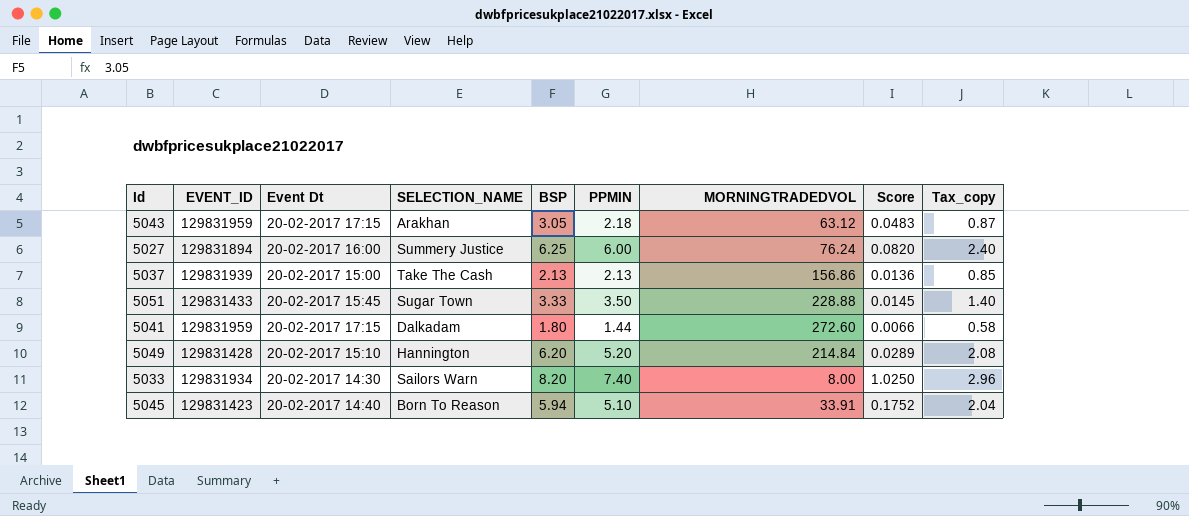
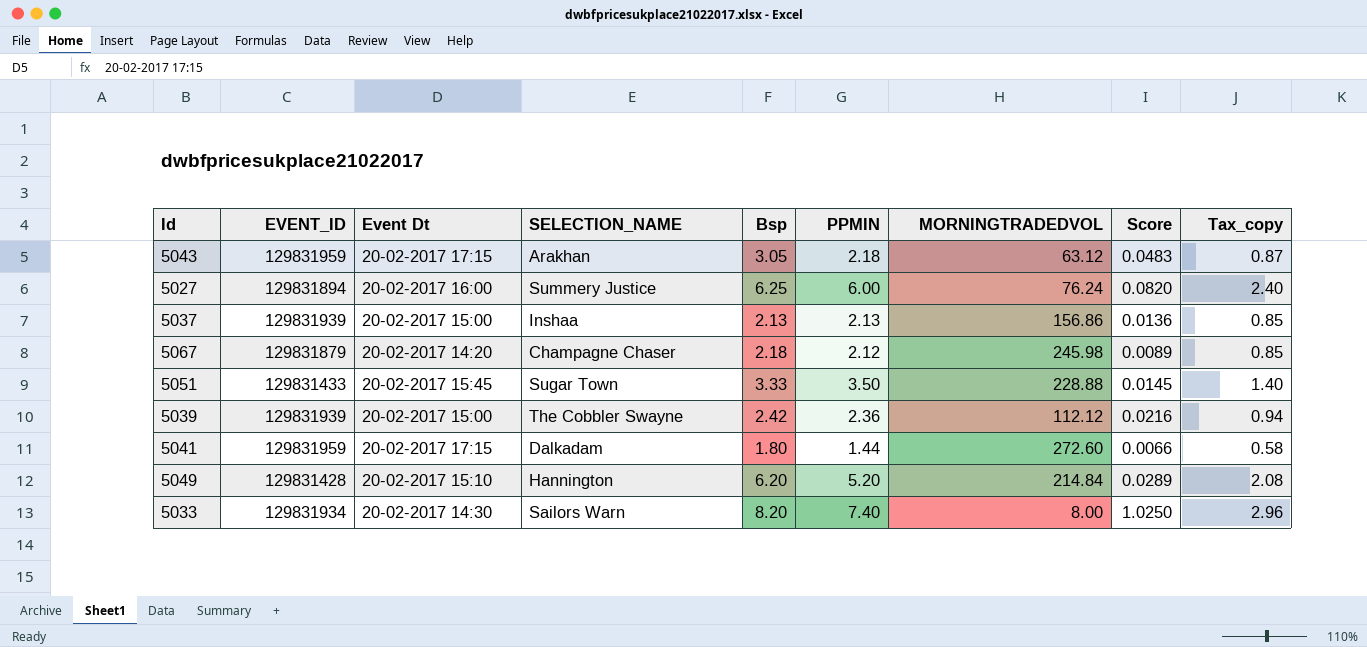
column name: BSP -> Bsp
row 5045: 129831423 | 20-02-2017 14:40 | Born To Reason | 5.94 | 5.10 | 33.91 | 0.1752 | 2.04 -> none
5037 | SELECTION_NAME: Take The Cash -> Inshaa
row 5067: none -> 129831879 | 20-02-2017 14:20 | Champagne Chaser | 2.18 | 2.12 | 245.98 | 0.0089 | 0.85
row 5039: none -> 129831939 | 20-02-2017 15:00 | The Cobbler Swayne | 2.42 | 2.36 | 112.12 | 0.0216 | 0.94

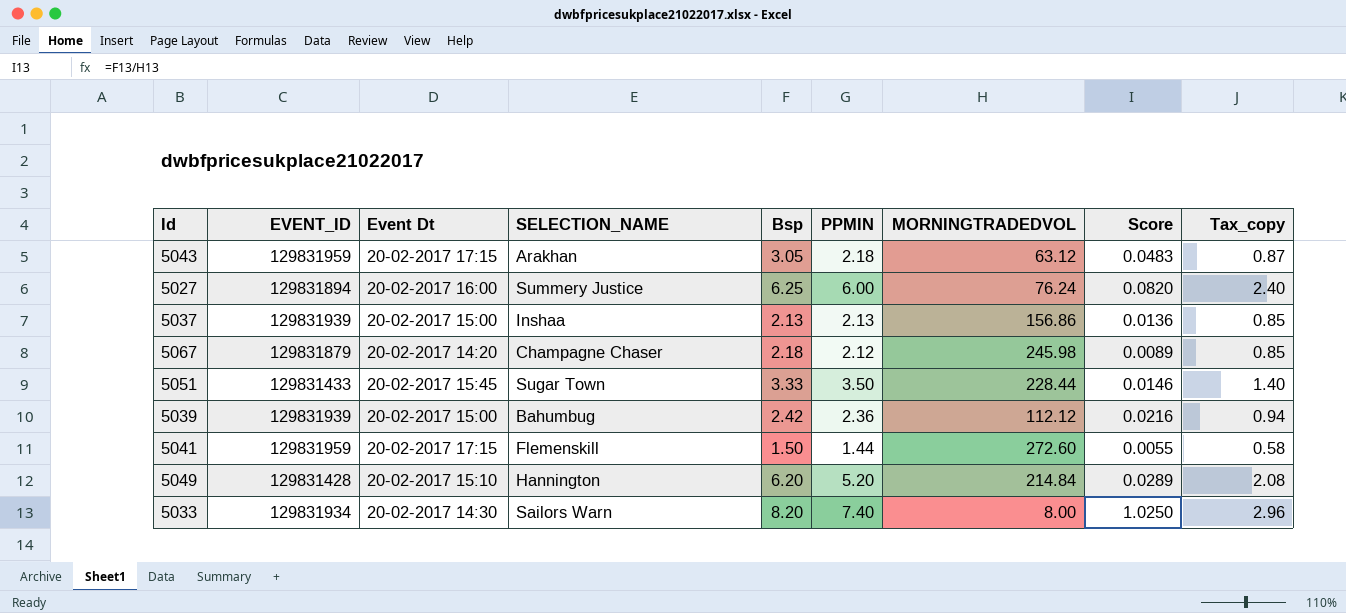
5051 | MORNINGTRADEDVOL: 228.88 -> 228.44
5051 | Score: 0.0145 -> 0.0146
5039 | SELECTION_NAME: The Cobbler Swayne -> Bahumbug
5041 | SELECTION_NAME: Dalkadam -> Flemenskill
5041 | Bsp: 1.80 -> 1.50
5041 | Score: 0.0066 -> 0.0055

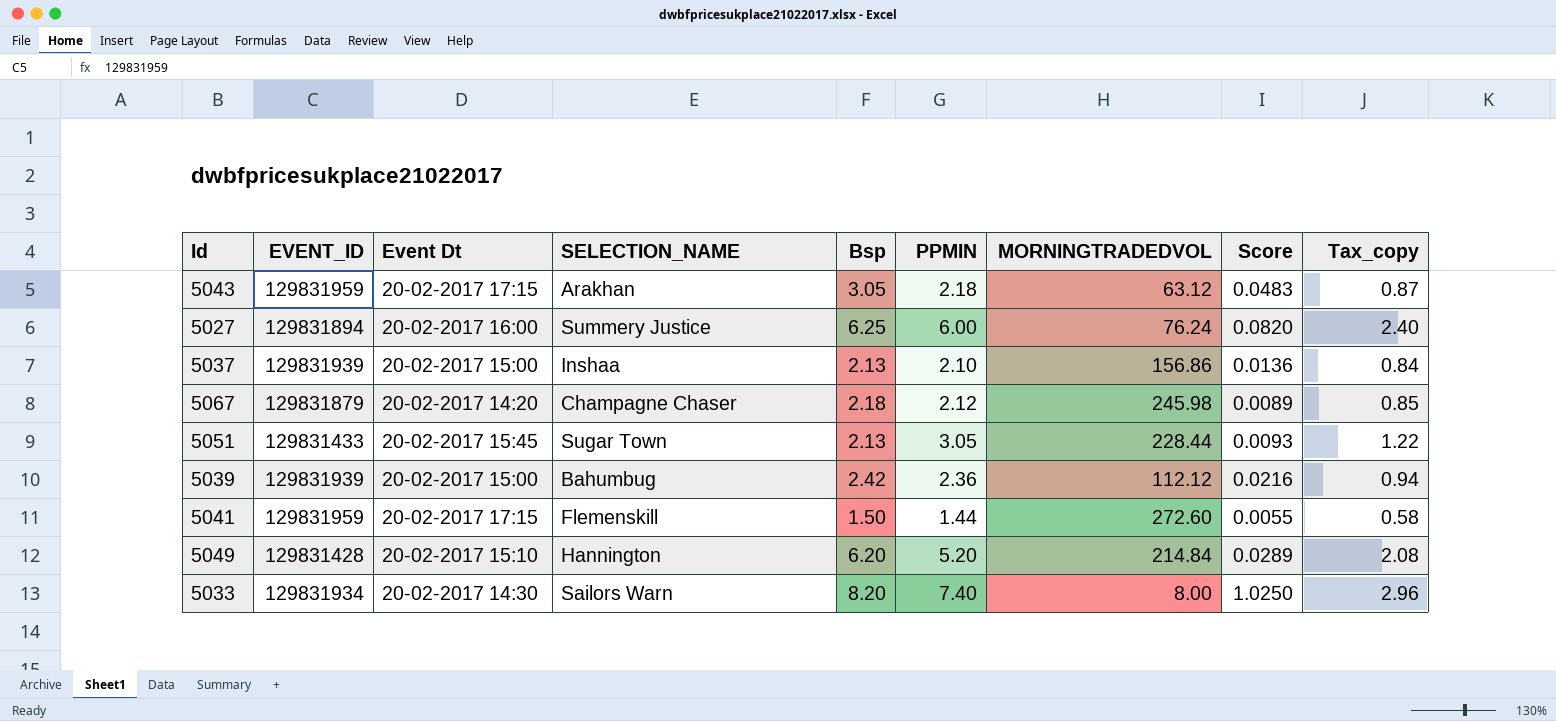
5037 | PPMIN: 2.13 -> 2.10
5037 | Tax_copy: 0.85 -> 0.84
5051 | Bsp: 3.33 -> 2.13
5051 | PPMIN: 3.50 -> 3.05
5051 | Score: 0.0146 -> 0.0093
5051 | Tax_copy: 1.40 -> 1.22

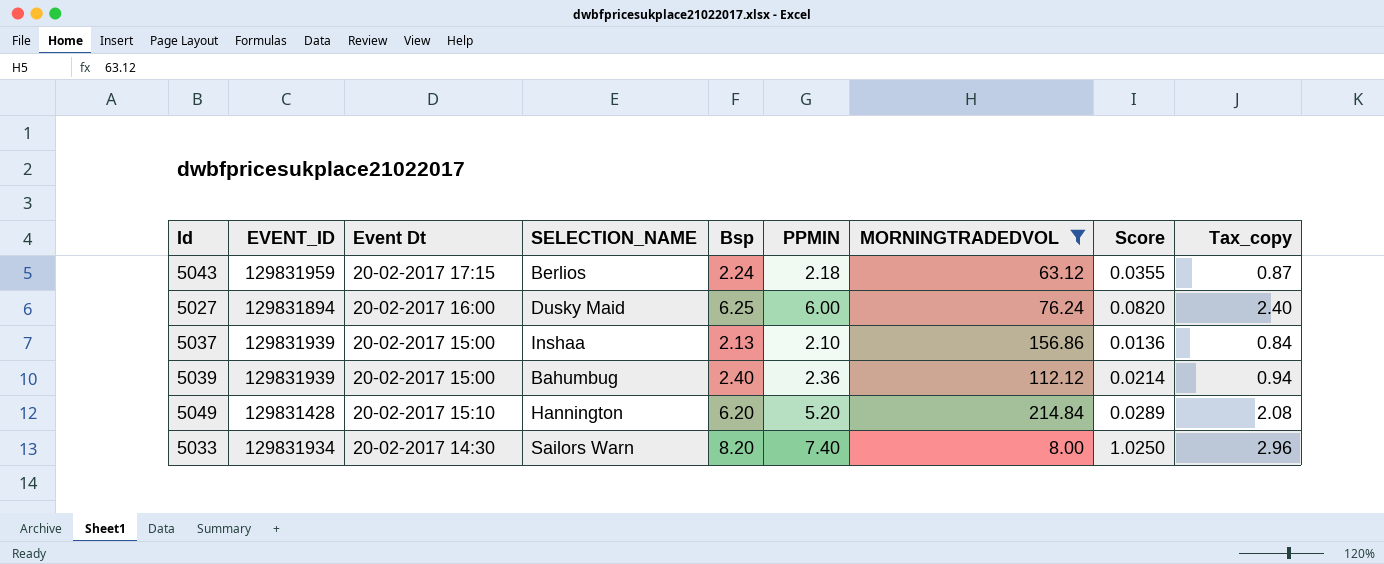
filter: none -> MORNINGTRADEDVOL <= 214.84
5043 | SELECTION_NAME: Arakhan -> Berlios
5043 | Bsp: 3.05 -> 2.24
5043 | Score: 0.0483 -> 0.0355
5027 | SELECTION_NAME: Summery Justice -> Dusky Maid
5039 | Bsp: 2.42 -> 2.40
5039 | Score: 0.0216 -> 0.0214

